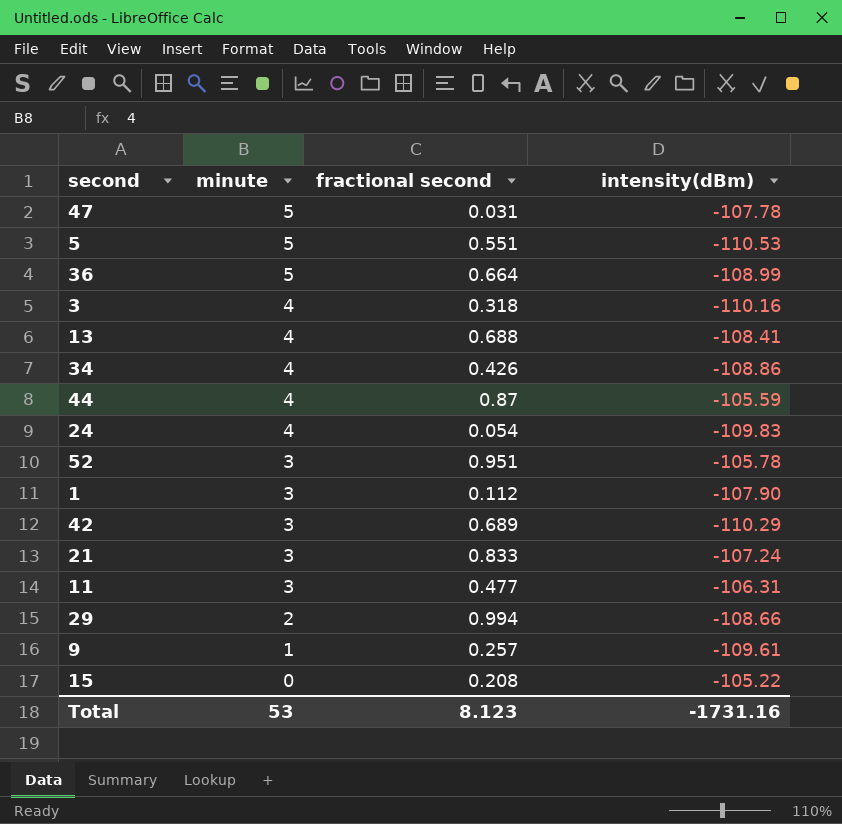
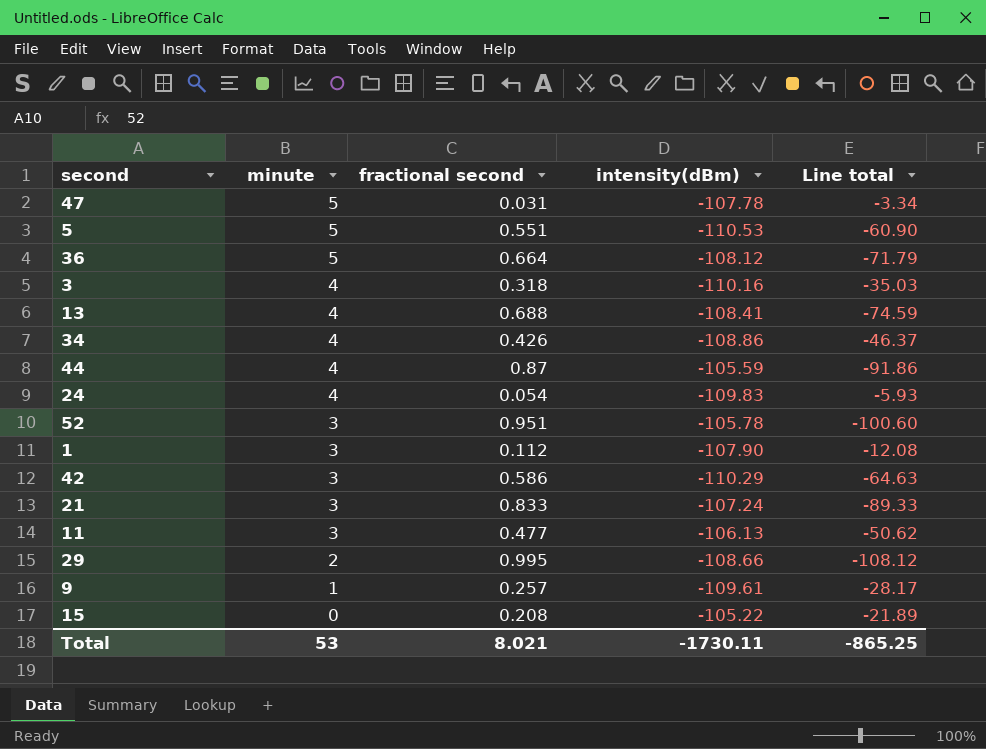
column Line total | formula: none -> [fractional second] * [intensity(dBm)]
36 | intensity(dBm): -108.99 -> -108.12
42 | fractional second: 0.689 -> 0.586
11 | intensity(dBm): -106.31 -> -106.13
29 | fractional second: 0.994 -> 0.995
Total | fractional second: 8.123 -> 8.021
Total | intensity(dBm): -1731.16 -> -1730.11

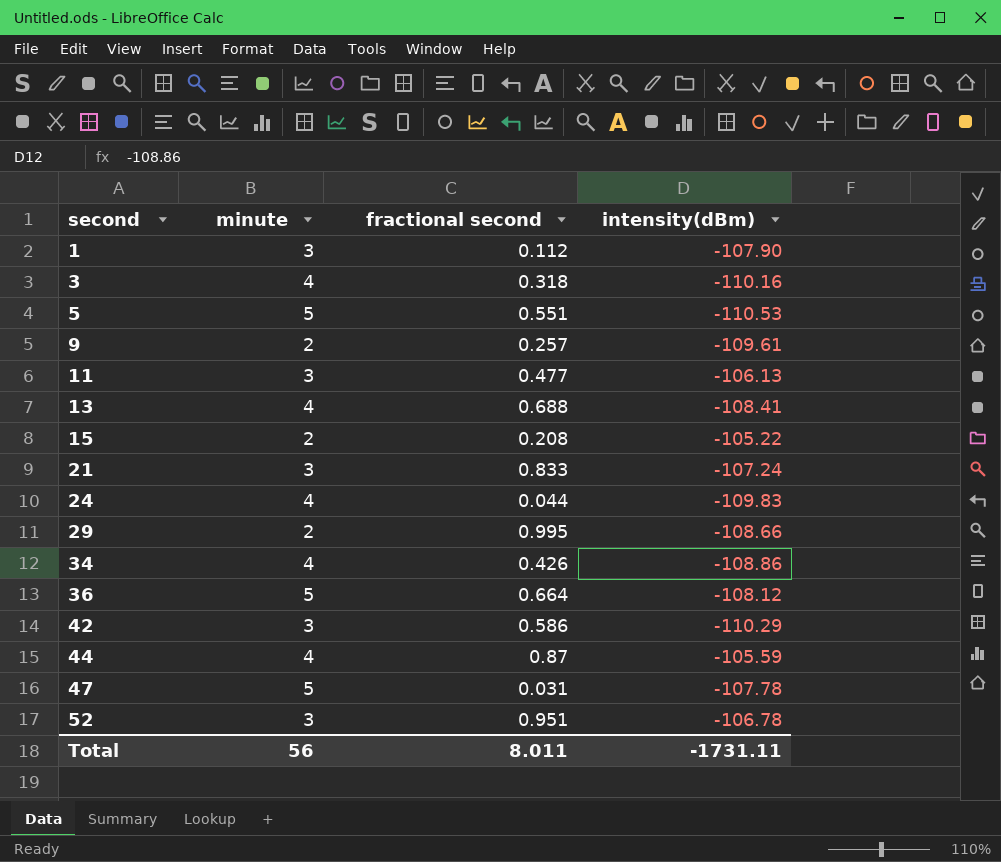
row order: minute descending -> second ascending
column Line total | formula: [fractional second] * [intensity(dBm)] -> none
9 | minute: 1 -> 2
15 | minute: 0 -> 2
24 | fractional second: 0.054 -> 0.044
52 | intensity(dBm): -105.78 -> -106.78
Total | minute: 53 -> 56
Total | fractional second: 8.021 -> 8.011
Total | intensity(dBm): -1730.11 -> -1731.11

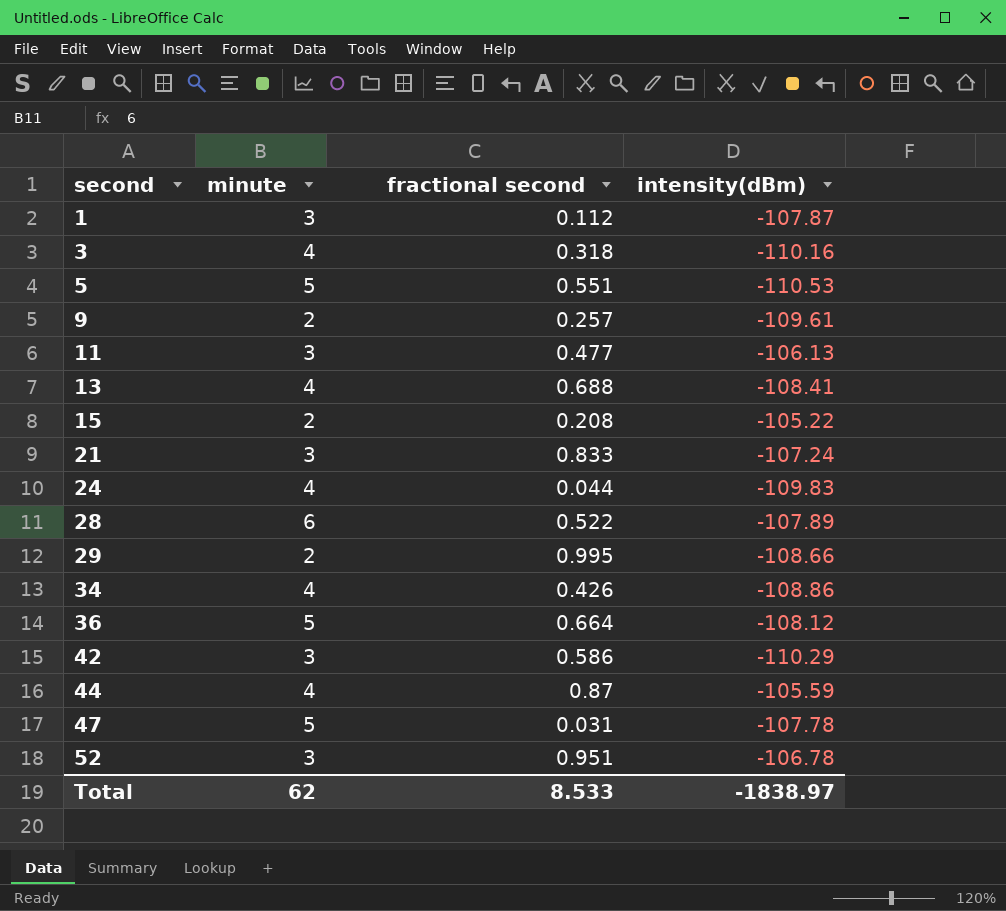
1 | intensity(dBm): -107.90 -> -107.87
row 28: none -> 6 | 0.522 | -107.89
Total | minute: 56 -> 62
Total | fractional second: 8.011 -> 8.533
Total | intensity(dBm): -1731.11 -> -1838.97

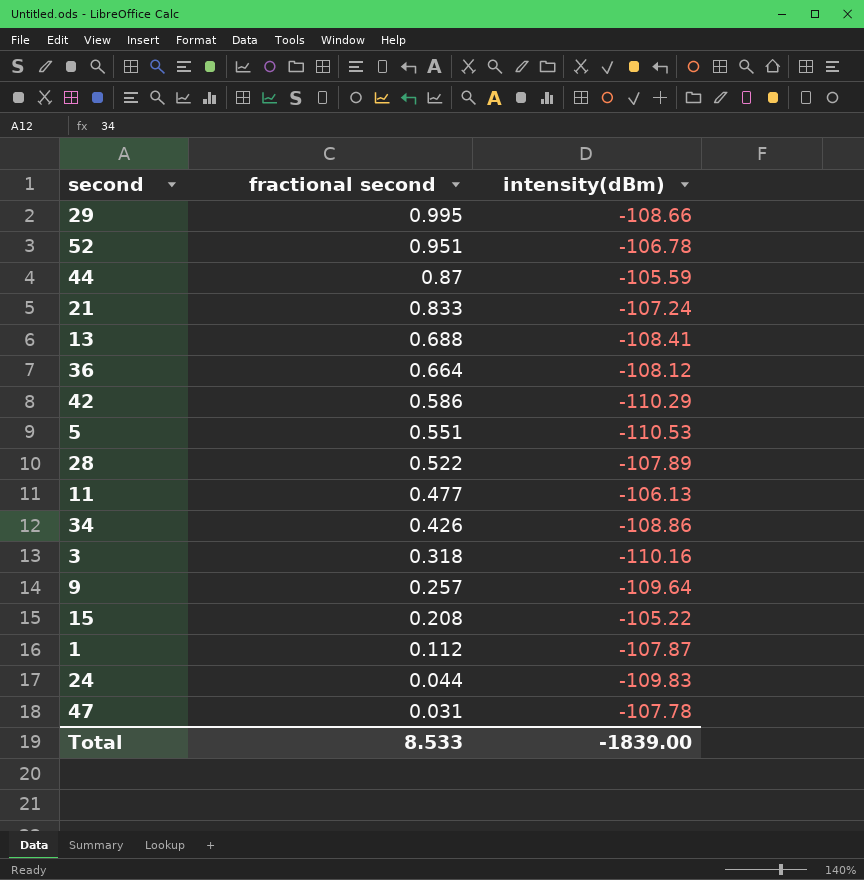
row order: second ascending -> fractional second descending
column minute | position: 2 -> none
9 | intensity(dBm): -109.61 -> -109.64
Total | intensity(dBm): -1838.97 -> -1839.00

